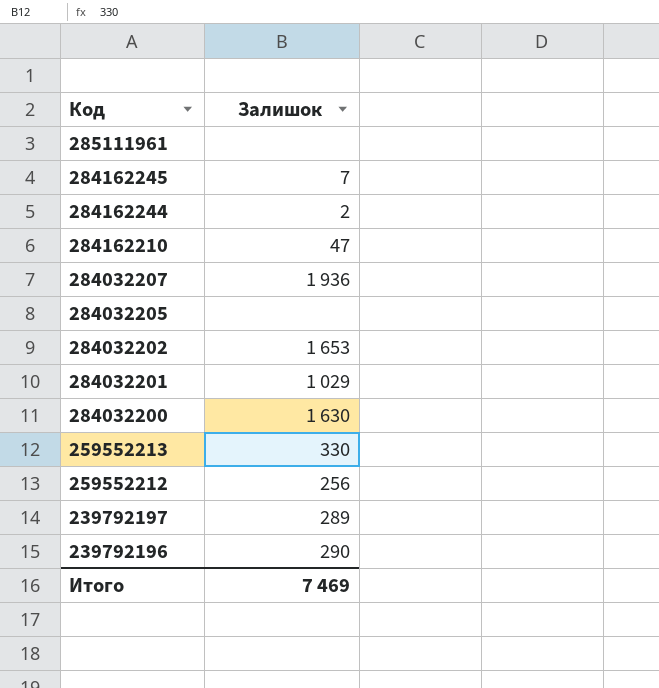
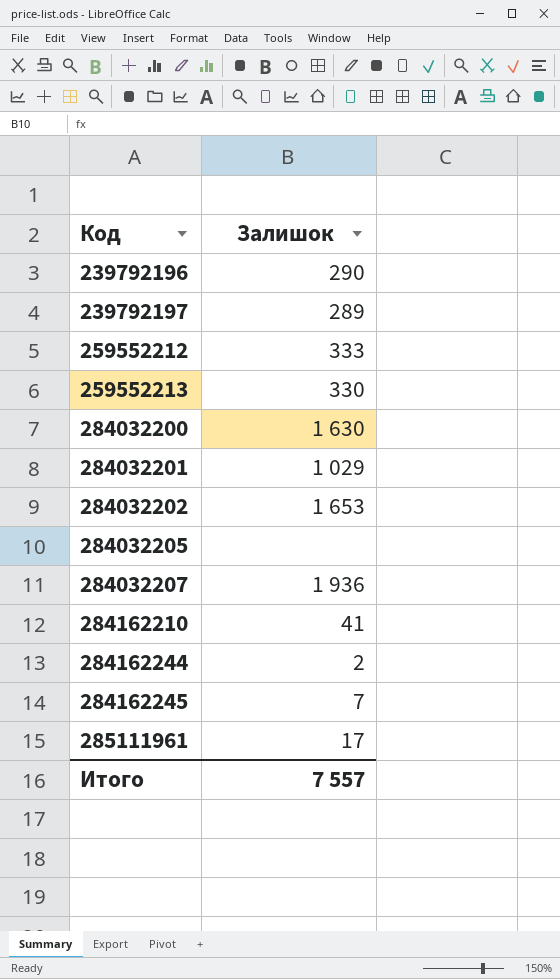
row order: Код descending -> Код ascending
259552212 | Залишок: 256 -> 333
284162210 | Залишок: 47 -> 41
285111961 | Залишок: none -> 17
Итого | Залишок: 7 469 -> 7 557

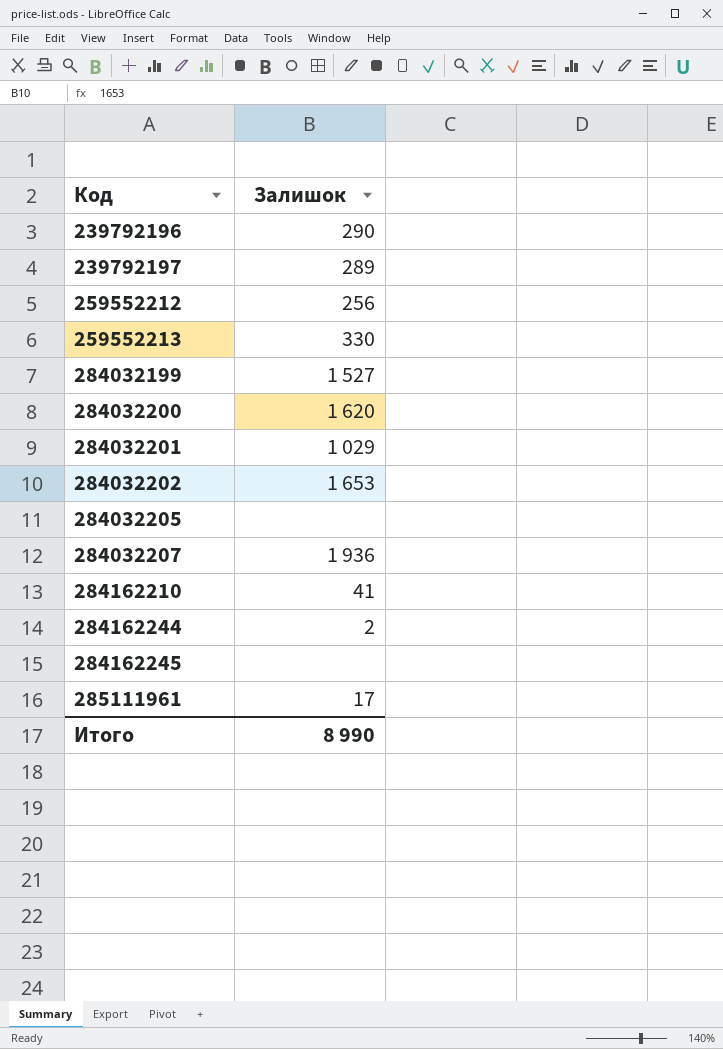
259552212 | Залишок: 333 -> 256
row 284032199: none -> 1 527
284032200 | Залишок: 1 630 -> 1 620
284162245 | Залишок: 7 -> none
Итого | Залишок: 7 557 -> 8 990

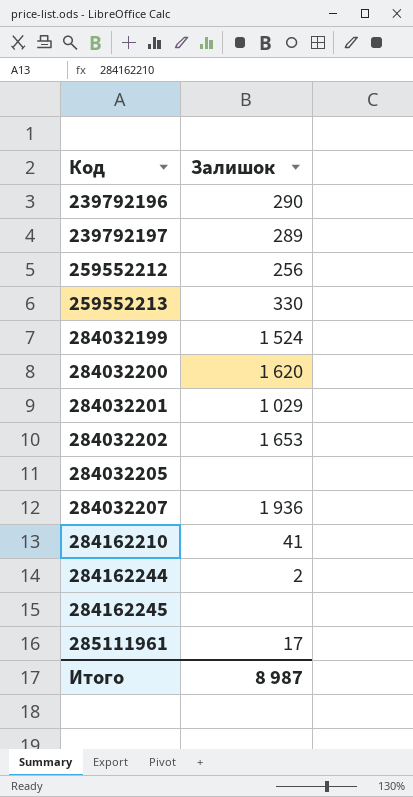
284032199 | Залишок: 1 527 -> 1 524
Итого | Залишок: 8 990 -> 8 987

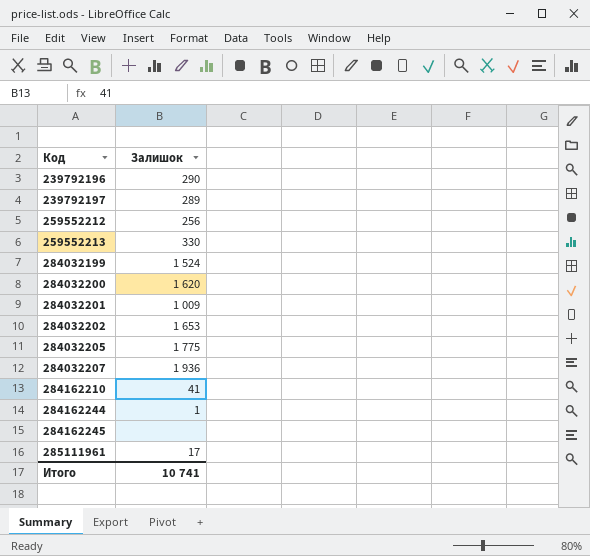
284032201 | Залишок: 1 029 -> 1 009
284032205 | Залишок: none -> 1 775
284162244 | Залишок: 2 -> 1
Итого | Залишок: 8 987 -> 10 741

